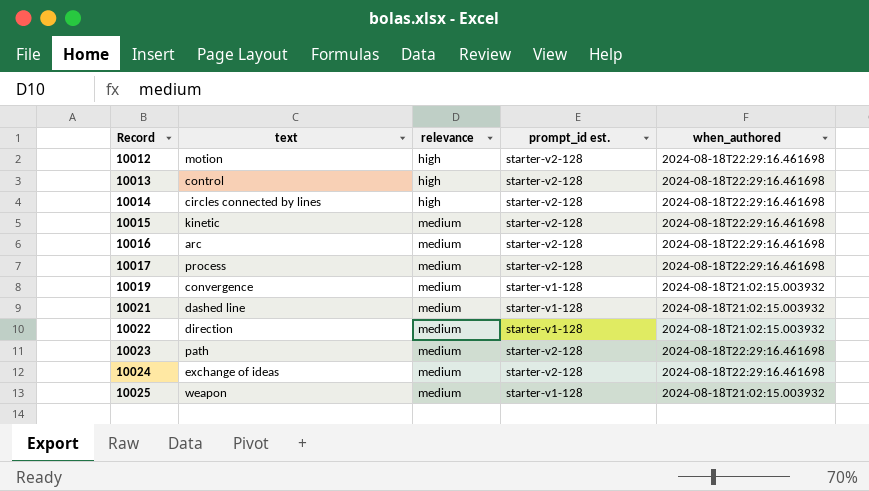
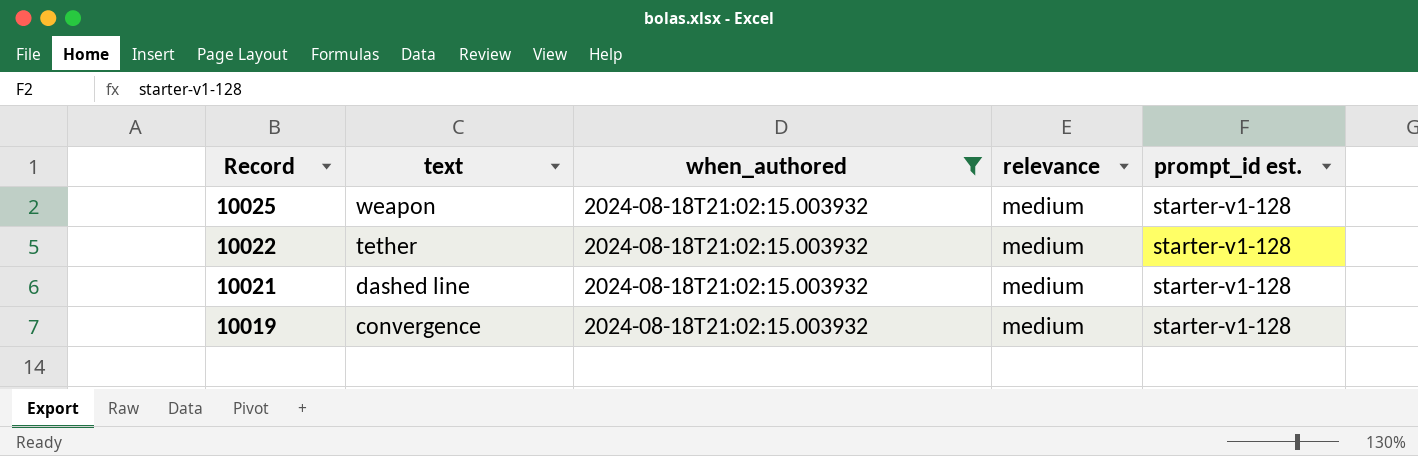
filter: none -> when_authored = 2024-08-18T21:02:15.003932
row order: Record ascending -> Record descending
column when_authored | position: 5 -> 3
10022 | text: direction -> tether

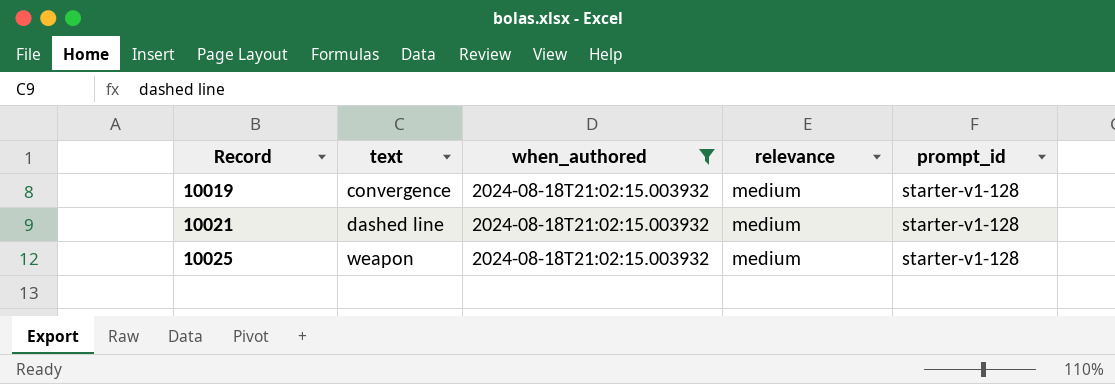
row order: Record descending -> Record ascending
column name: prompt_id est. -> prompt_id
row 10022: tether | 2024-08-18T21:02:15.003932 | medium | starter-v1-128 -> none

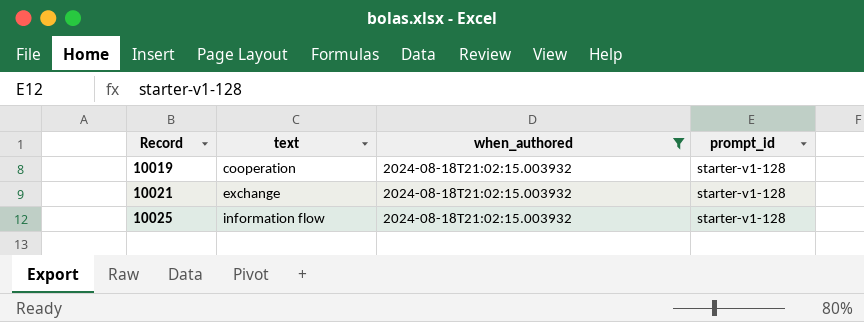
column relevance | position: 4 -> none
10019 | text: convergence -> cooperation
10021 | text: dashed line -> exchange
10025 | text: weapon -> information flow

